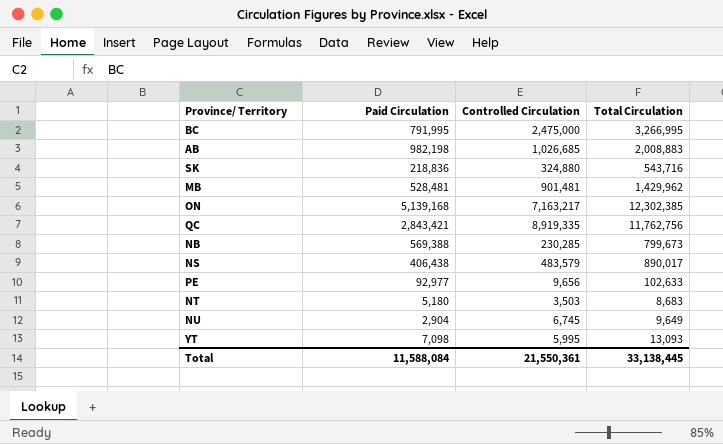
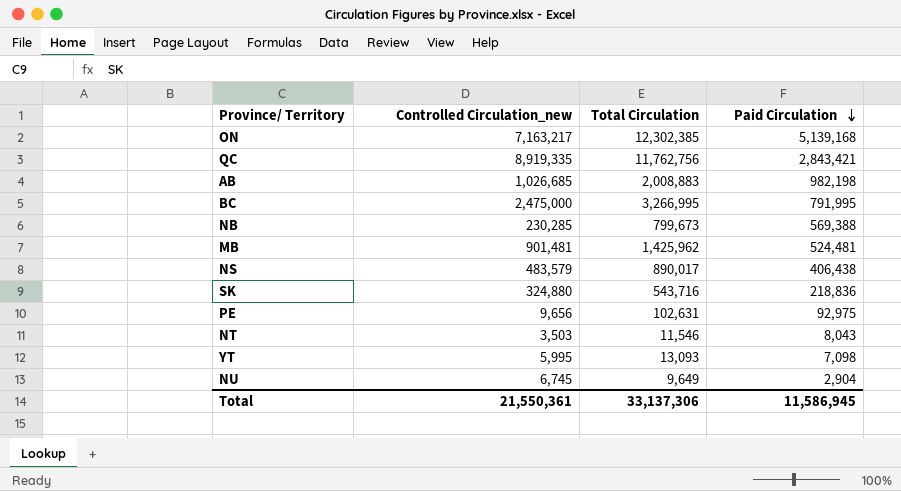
row order: none -> Paid Circulation descending
column name: Controlled Circulation -> Controlled Circulation_new
column Paid Circulation | position: 2 -> 4
MB | Total Circulation: 1,429,962 -> 1,425,962
MB | Paid Circulation: 528,481 -> 524,481
PE | Total Circulation: 102,633 -> 102,631
PE | Paid Circulation: 92,977 -> 92,975
NT | Total Circulation: 8,683 -> 11,546
NT | Paid Circulation: 5,180 -> 8,043
Total | Total Circulation: 33,138,445 -> 33,137,306
Total | Paid Circulation: 11,588,084 -> 11,586,945

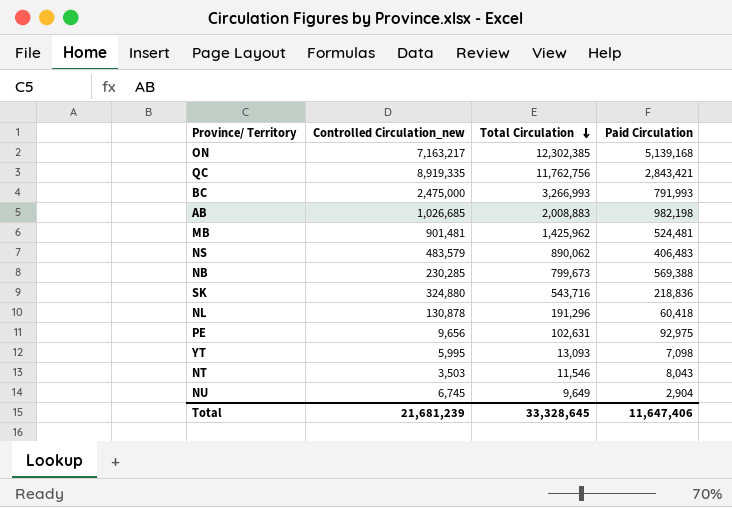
row order: Paid Circulation descending -> Total Circulation descending
BC | Total Circulation: 3,266,995 -> 3,266,993
BC | Paid Circulation: 791,995 -> 791,993
NS | Total Circulation: 890,017 -> 890,062
NS | Paid Circulation: 406,438 -> 406,483
row NL: none -> 130,878 | 191,296 | 60,418
Total | Controlled Circulation_new: 21,550,361 -> 21,681,239
Total | Total Circulation: 33,137,306 -> 33,328,645
Total | Paid Circulation: 11,586,945 -> 11,647,406

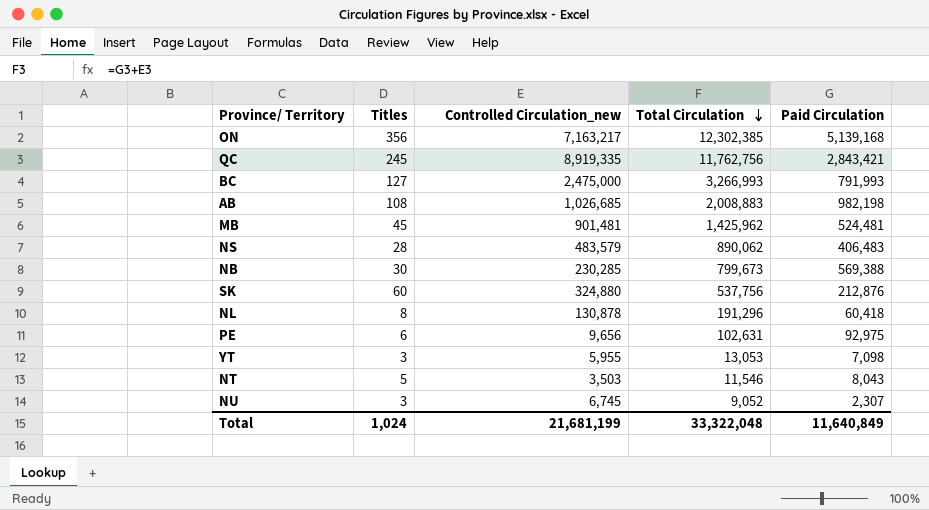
column Titles | position: none -> 2
SK | Total Circulation: 543,716 -> 537,756
SK | Paid Circulation: 218,836 -> 212,876
YT | Controlled Circulation_new: 5,995 -> 5,955
YT | Total Circulation: 13,093 -> 13,053
NU | Total Circulation: 9,649 -> 9,052
NU | Paid Circulation: 2,904 -> 2,307
Total | Controlled Circulation_new: 21,681,239 -> 21,681,199
Total | Total Circulation: 33,328,645 -> 33,322,048
Total | Paid Circulation: 11,647,406 -> 11,640,849

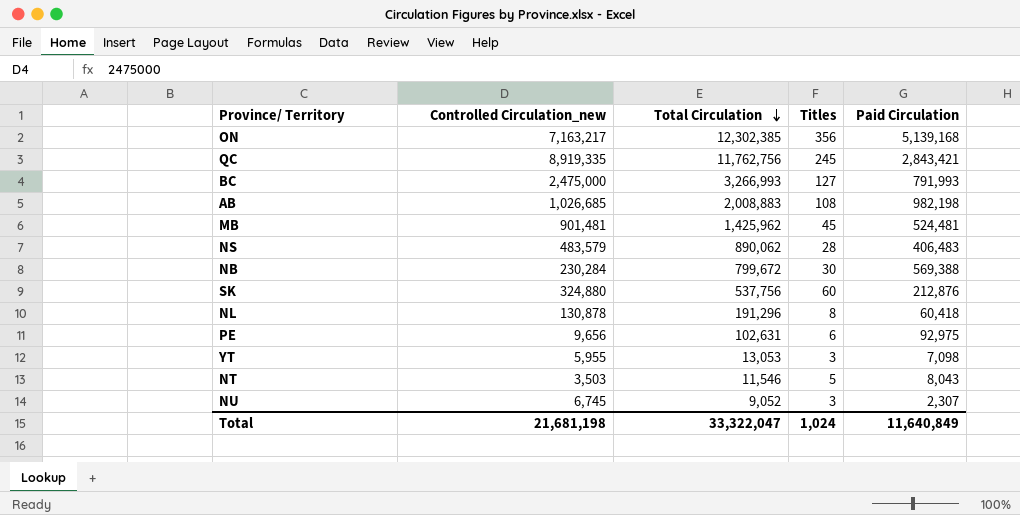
column Titles | position: 2 -> 4
NB | Controlled Circulation_new: 230,285 -> 230,284
NB | Total Circulation: 799,673 -> 799,672
Total | Controlled Circulation_new: 21,681,199 -> 21,681,198
Total | Total Circulation: 33,322,048 -> 33,322,047

